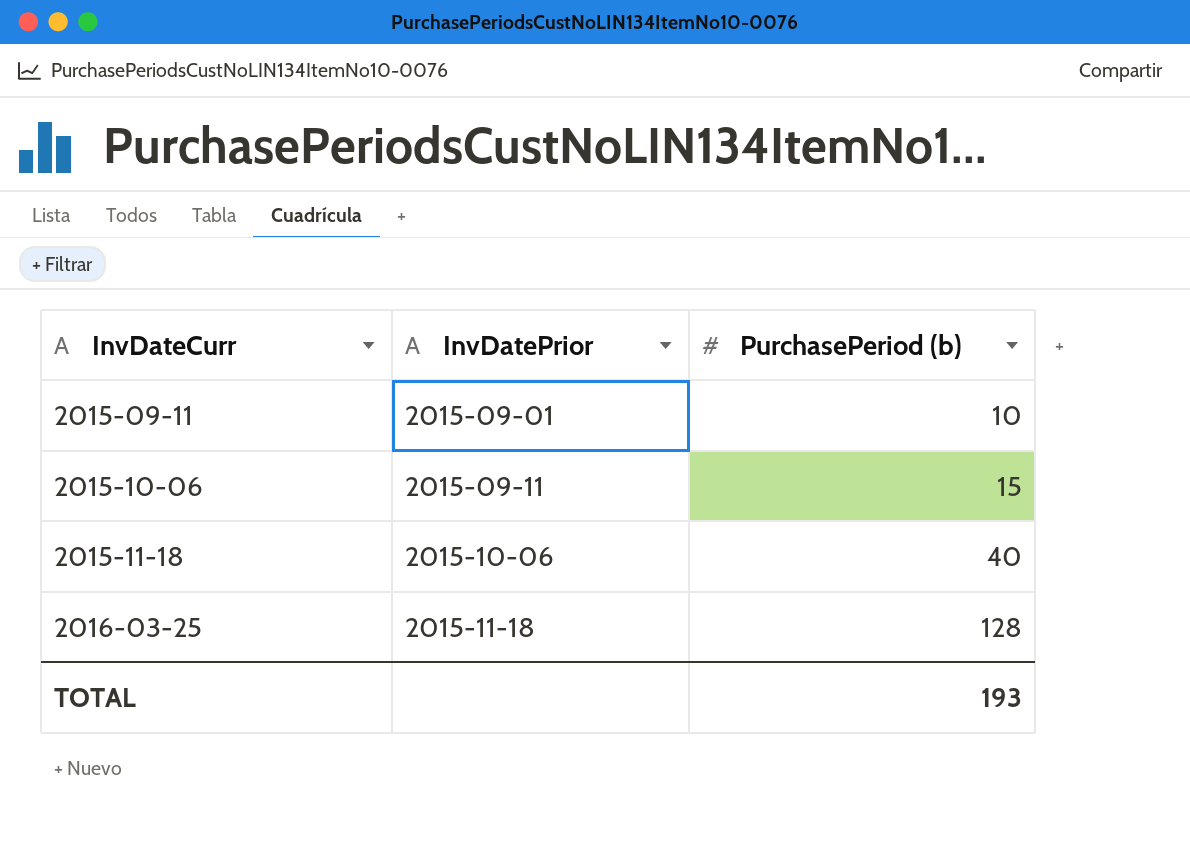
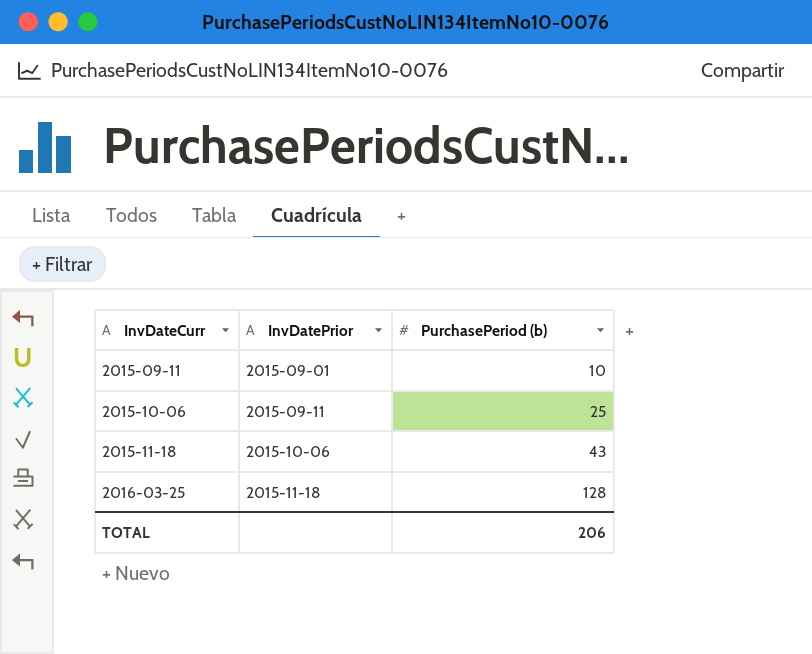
2015-10-06 | PurchasePeriod (b): 15 -> 25
2015-11-18 | PurchasePeriod (b): 40 -> 43
TOTAL | PurchasePeriod (b): 193 -> 206

